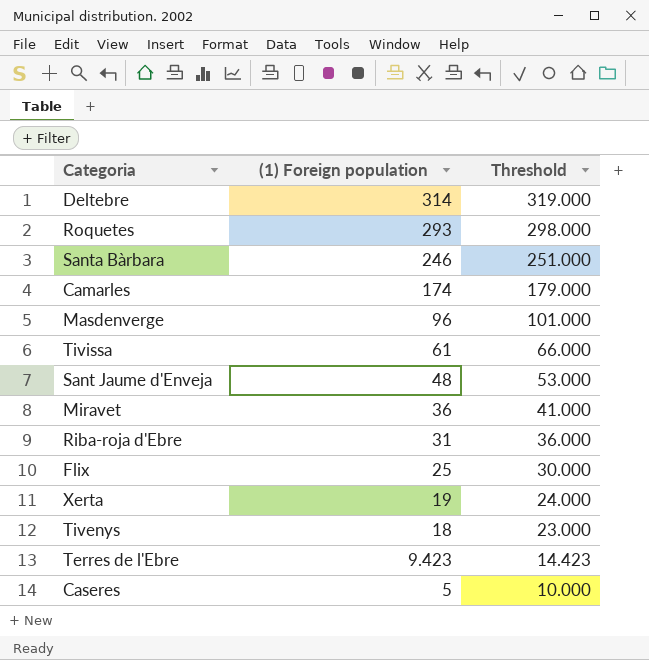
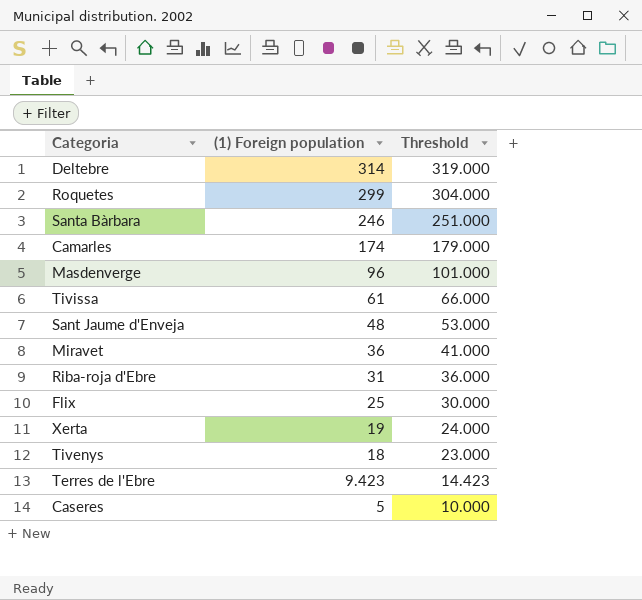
Roquetes | (1) Foreign population: 293 -> 299
Roquetes | Threshold: 298.000 -> 304.000

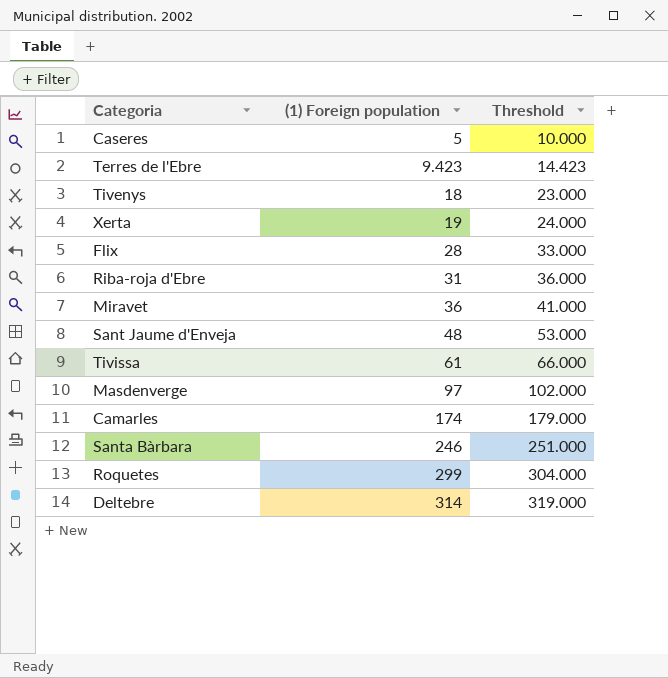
row order: (1) Foreign population descending -> (1) Foreign population ascending
Flix | (1) Foreign population: 25 -> 28
Flix | Threshold: 30.000 -> 33.000
Masdenverge | (1) Foreign population: 96 -> 97
Masdenverge | Threshold: 101.000 -> 102.000

